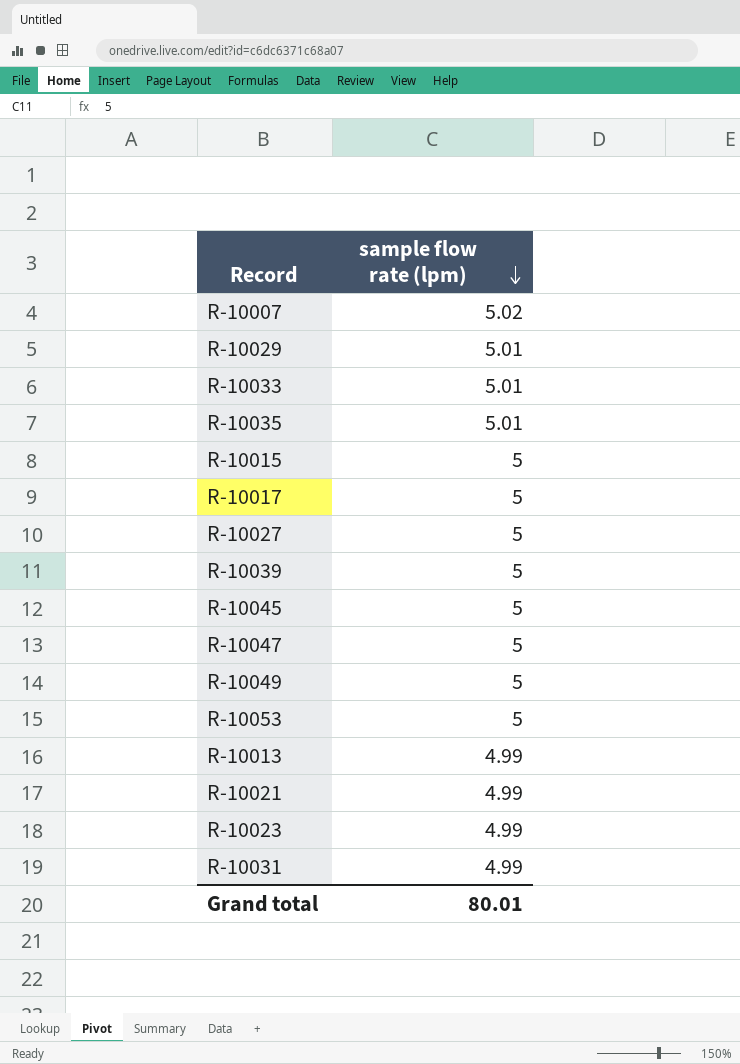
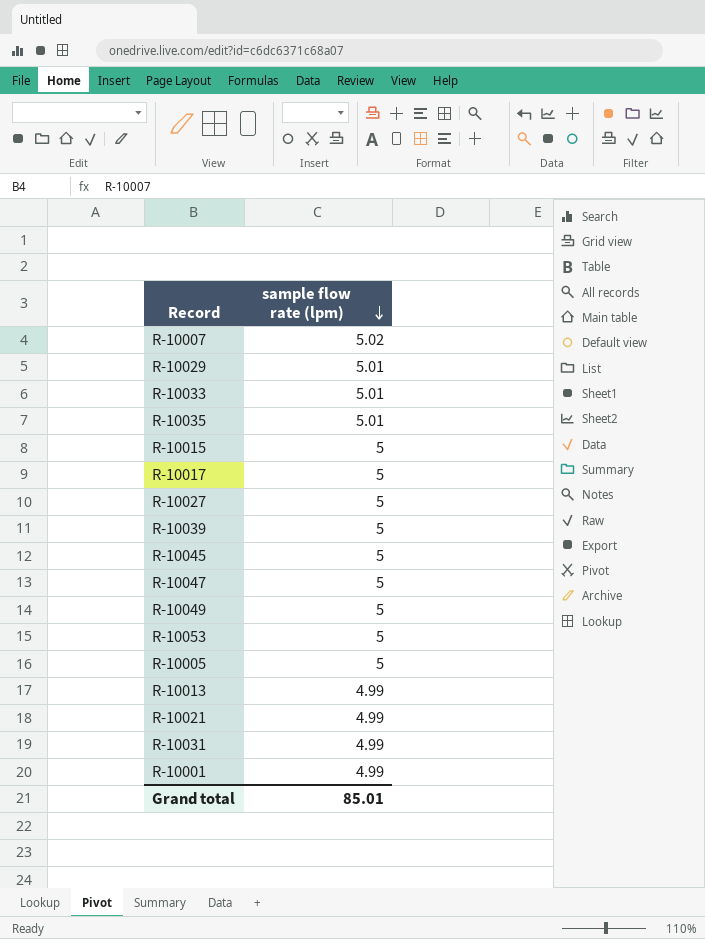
row R-10023: 4.99 -> none
row R-10005: none -> 5
row R-10001: none -> 4.99
Grand total | sample flow rate (lpm): 80.01 -> 85.01

